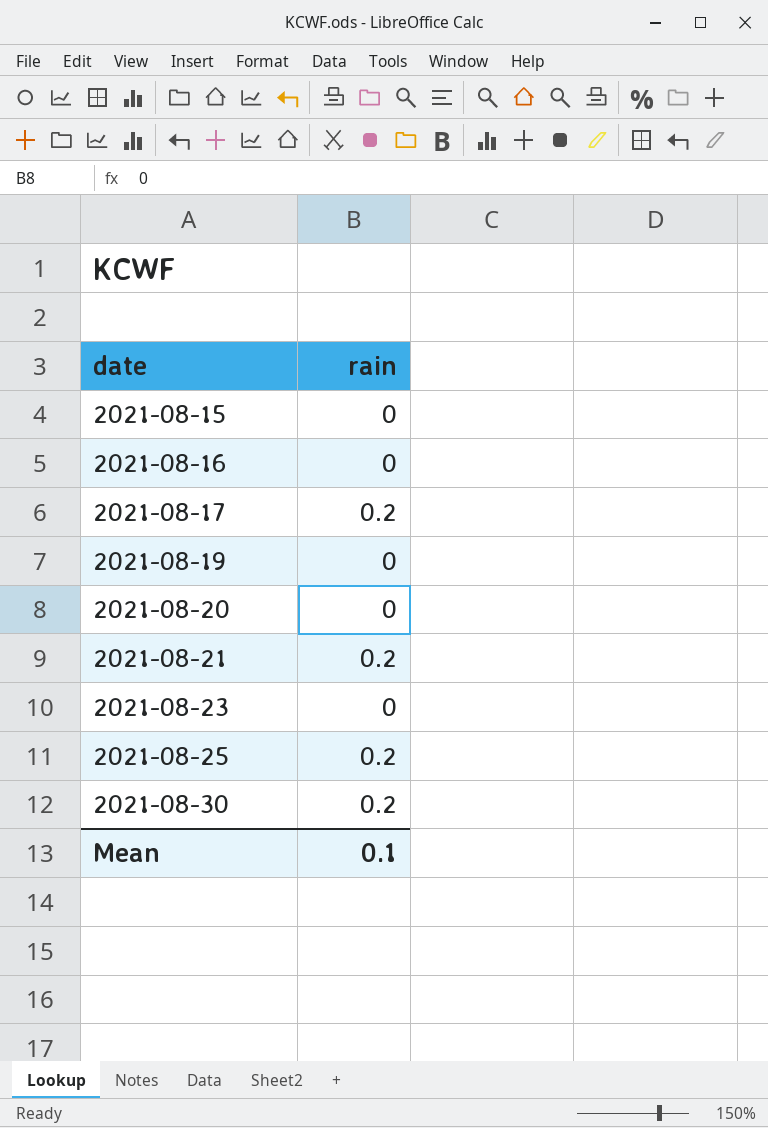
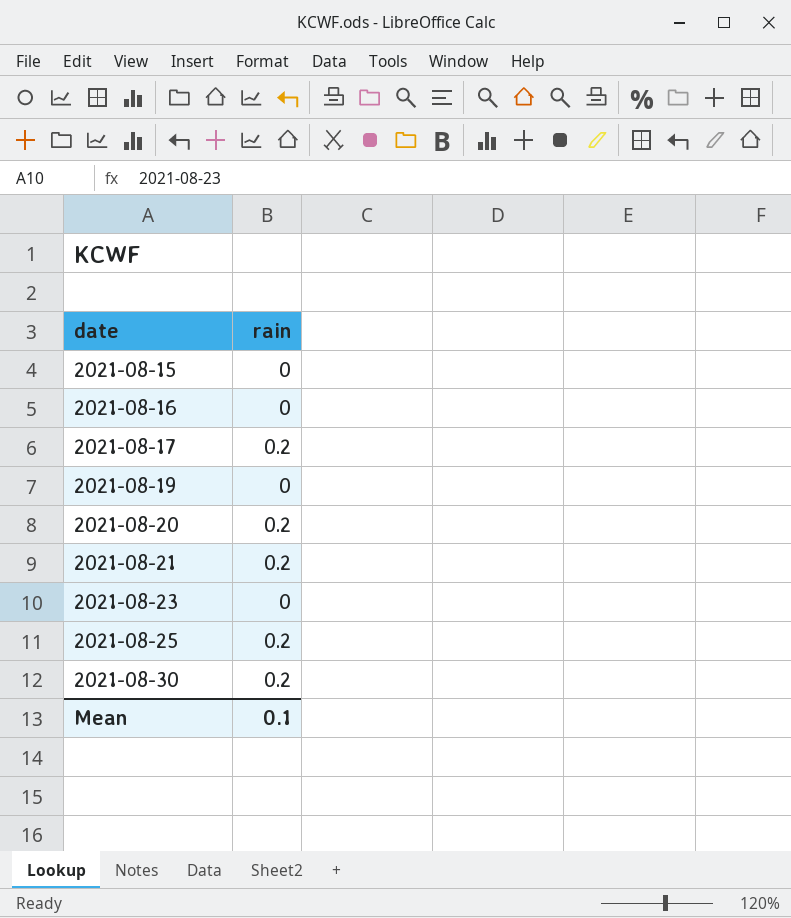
2021-08-20 | rain: 0 -> 0.2

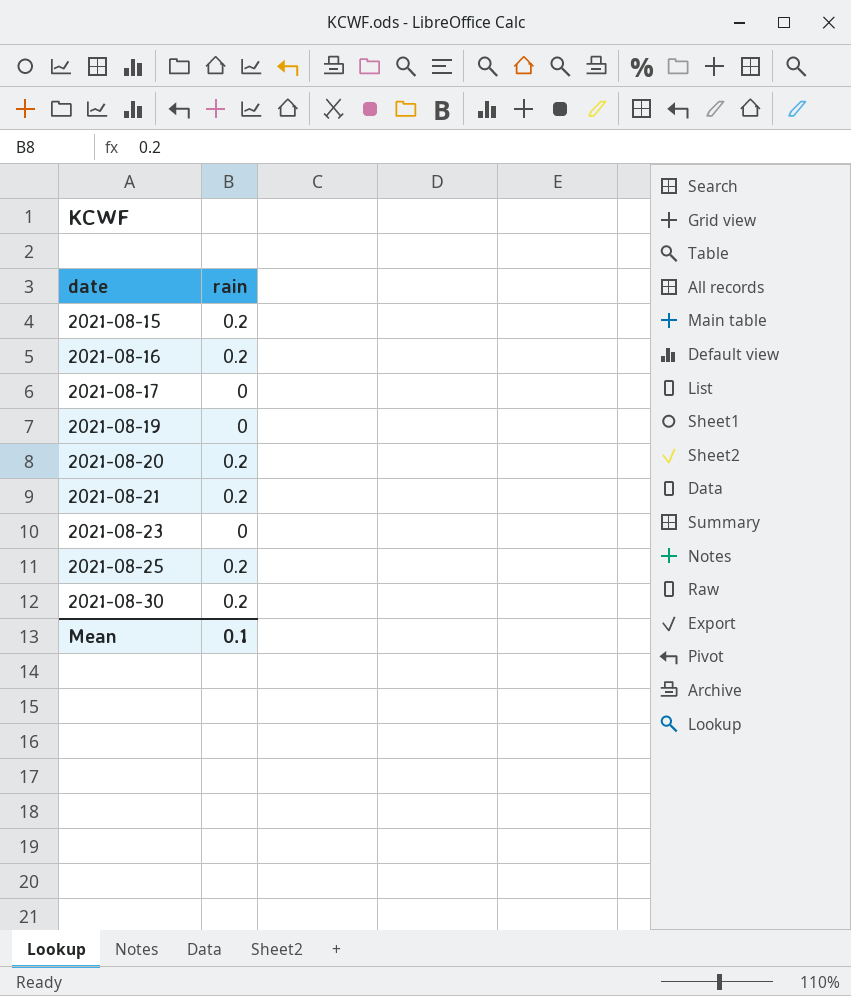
2021-08-15 | rain: 0 -> 0.2
2021-08-16 | rain: 0 -> 0.2
2021-08-17 | rain: 0.2 -> 0

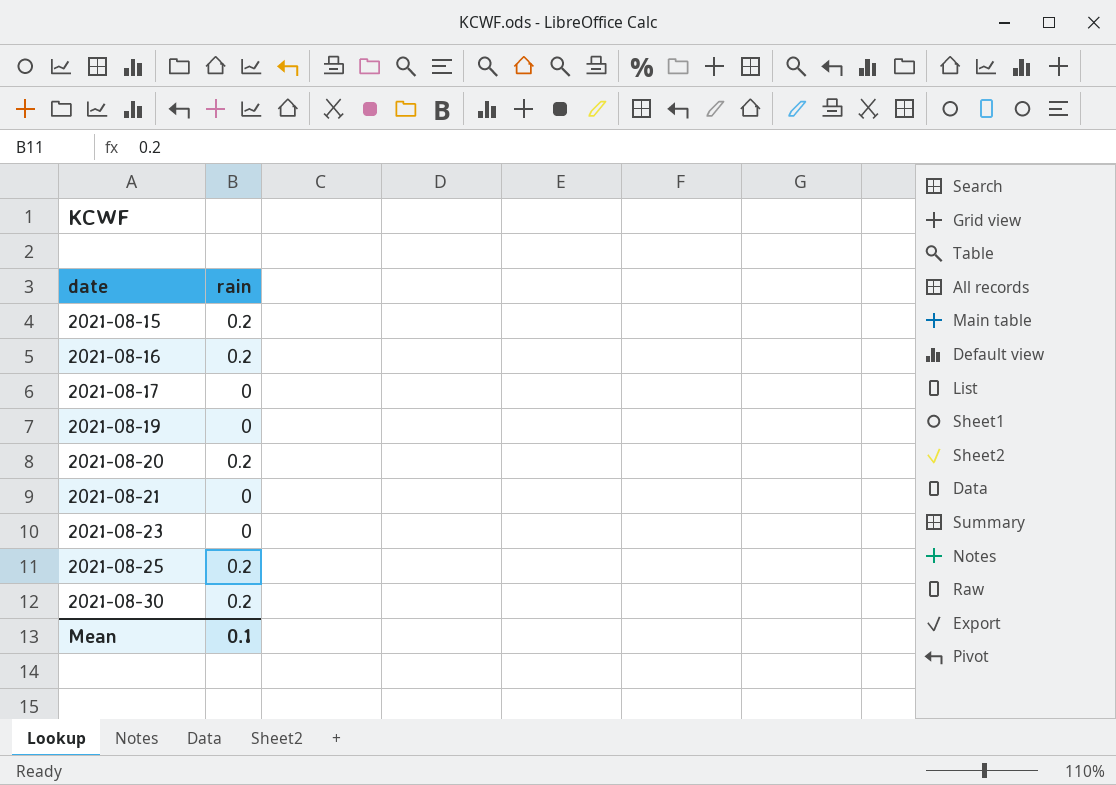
2021-08-21 | rain: 0.2 -> 0

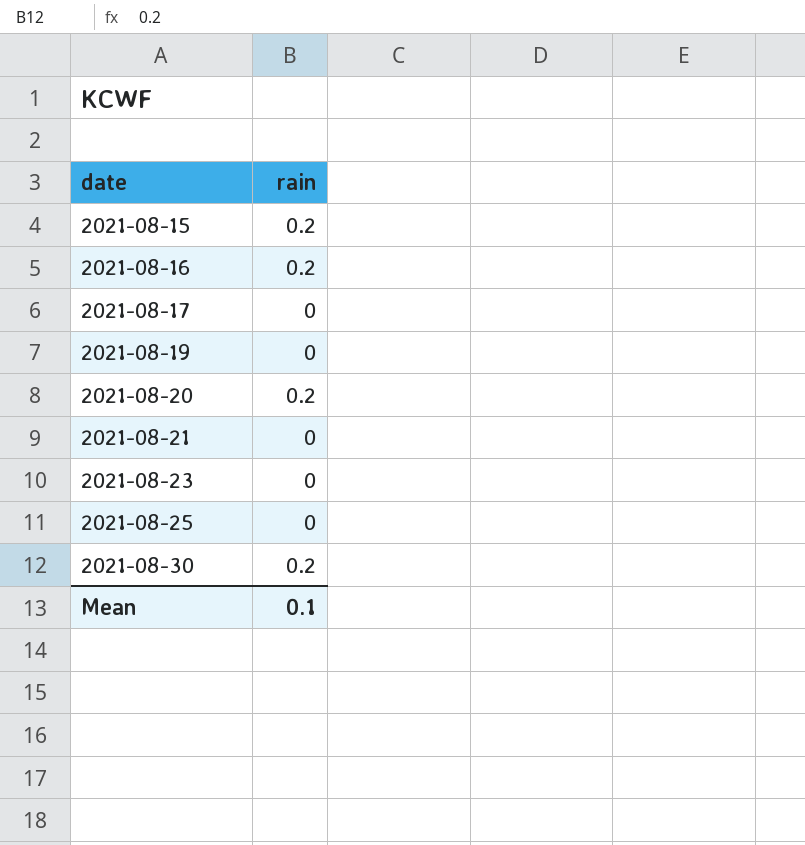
2021-08-25 | rain: 0.2 -> 0

